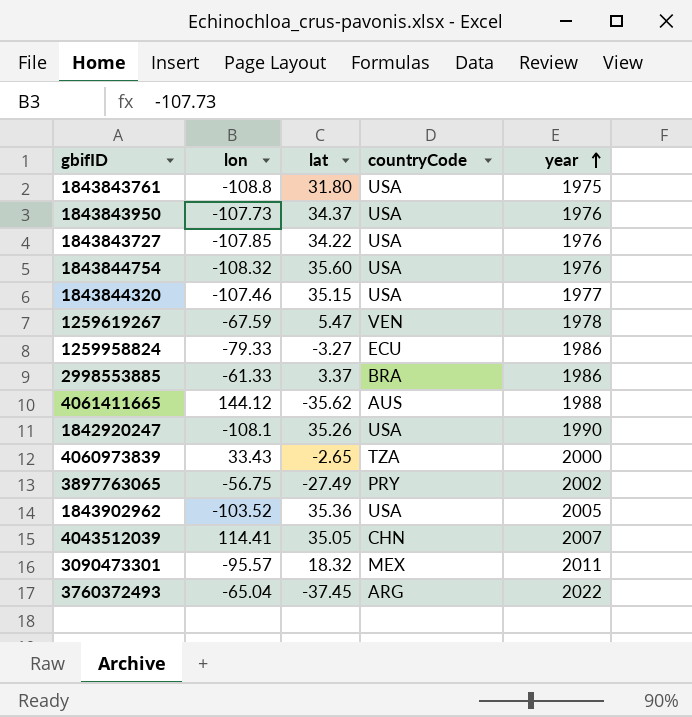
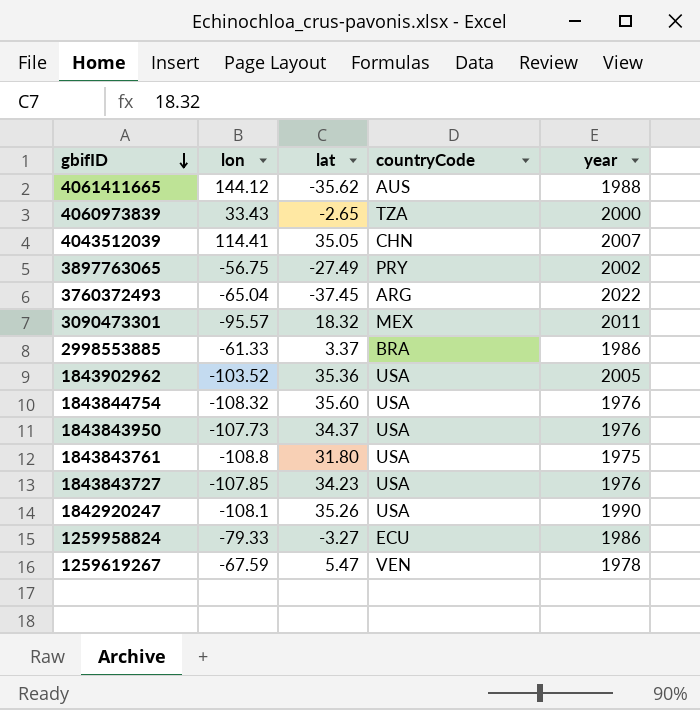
row order: year ascending -> gbifID descending
row 1843844320: -107.46 | 35.15 | USA | 1977 -> none
1843843727 | lat: 34.22 -> 34.23

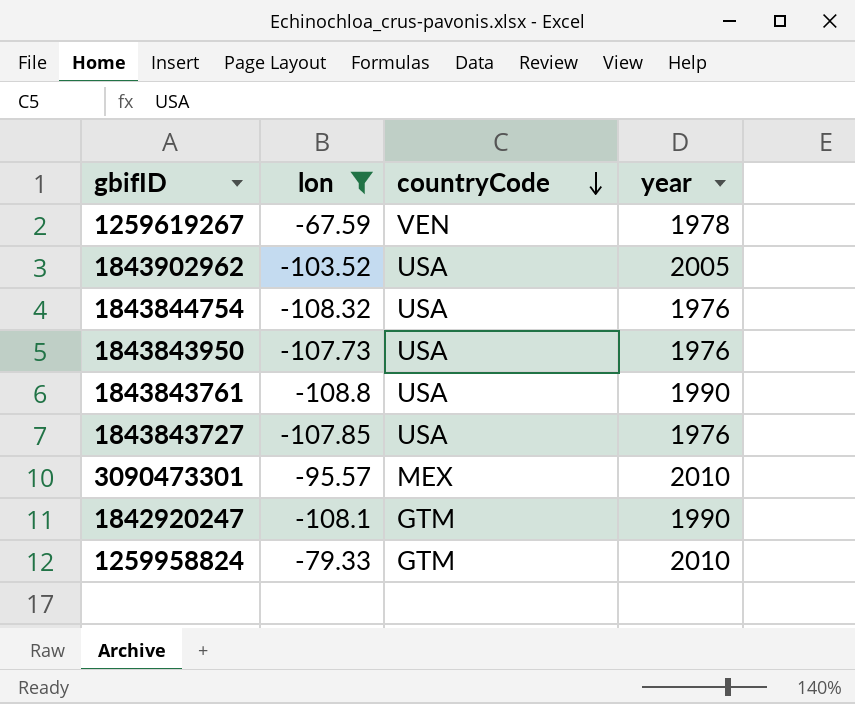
filter: none -> lon <= -67.59
row order: gbifID descending -> countryCode descending
column lat | position: 3 -> none
1843843761 | year: 1975 -> 1990
3090473301 | year: 2011 -> 2010
1842920247 | countryCode: USA -> GTM
1259958824 | countryCode: ECU -> GTM
1259958824 | year: 1986 -> 2010

